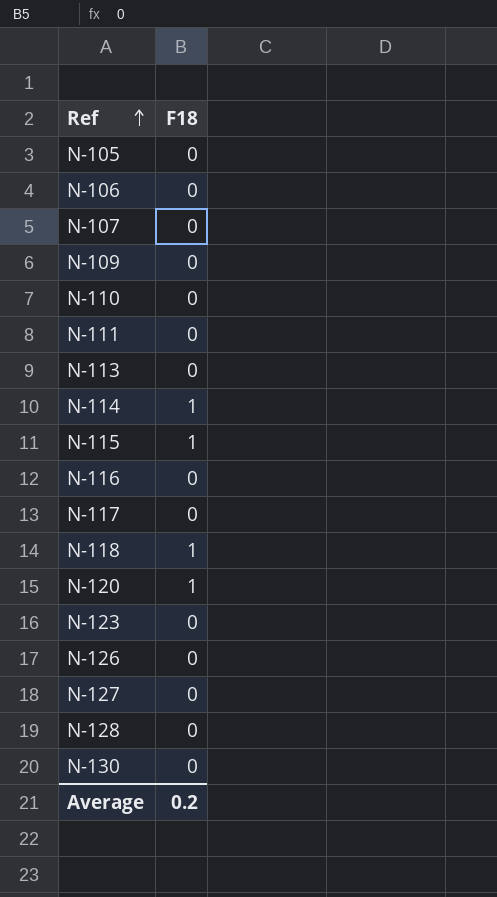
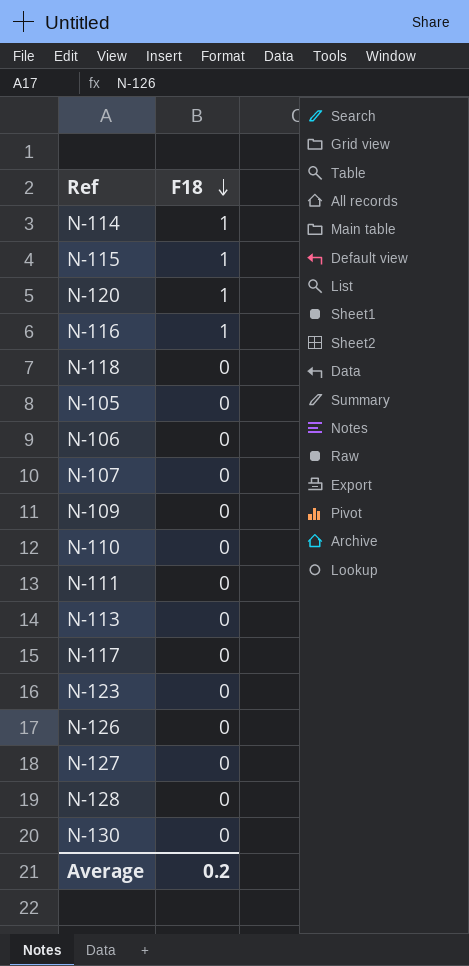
row order: Ref ascending -> F18 descending
N-116 | F18: 0 -> 1
N-118 | F18: 1 -> 0

